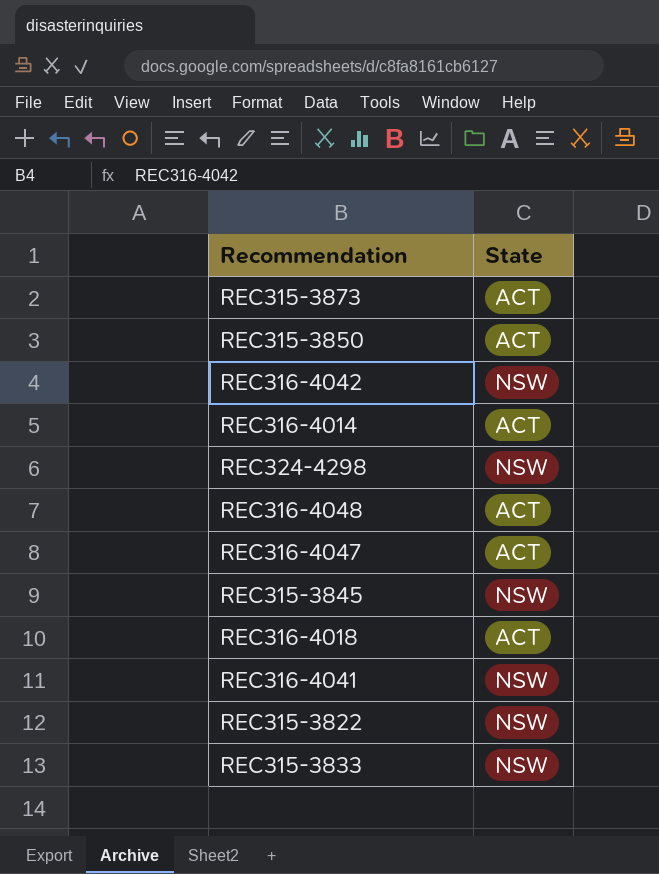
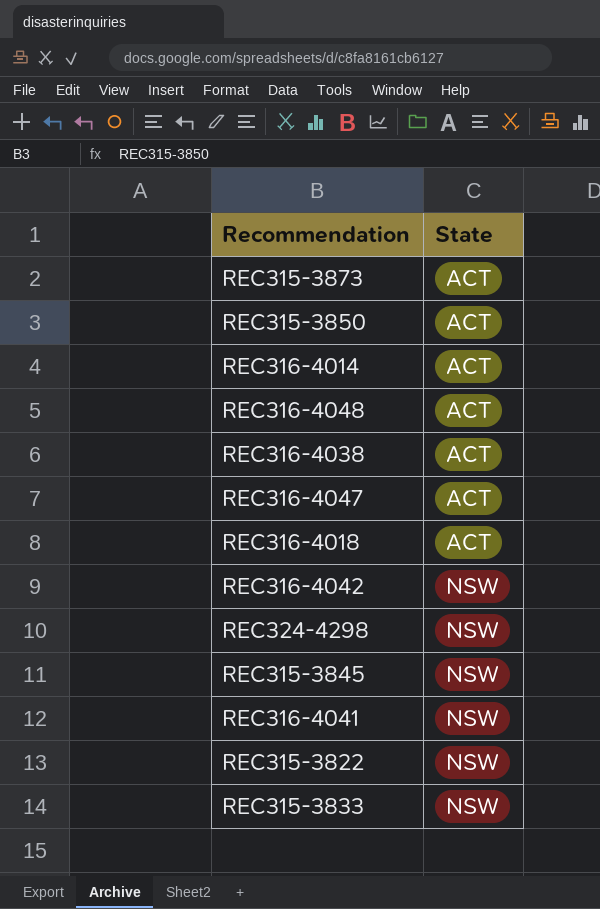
row order: none -> State ascending
row REC316-4038: none -> ACT

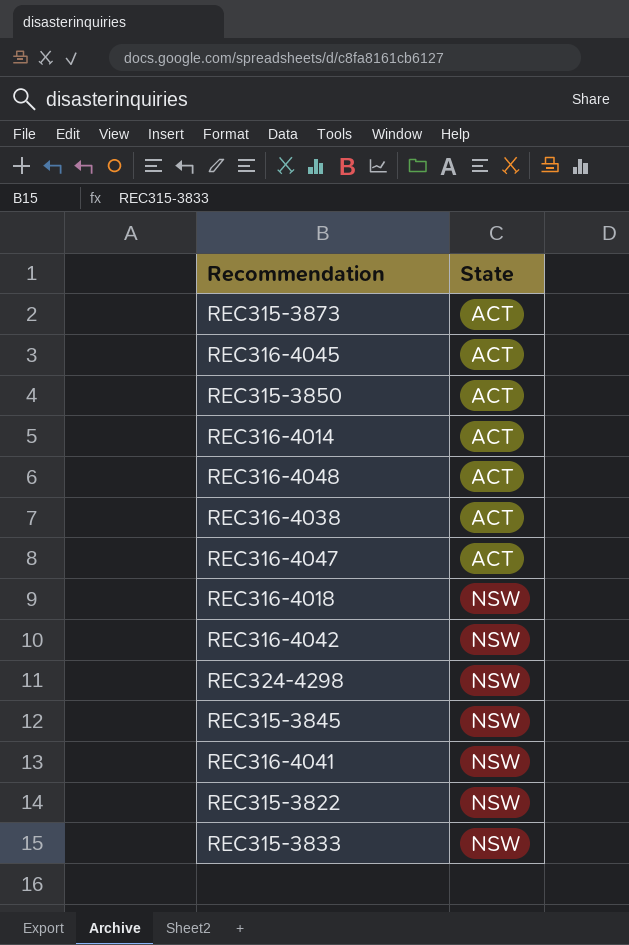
row REC316-4045: none -> ACT
REC316-4018 | State: ACT -> NSW

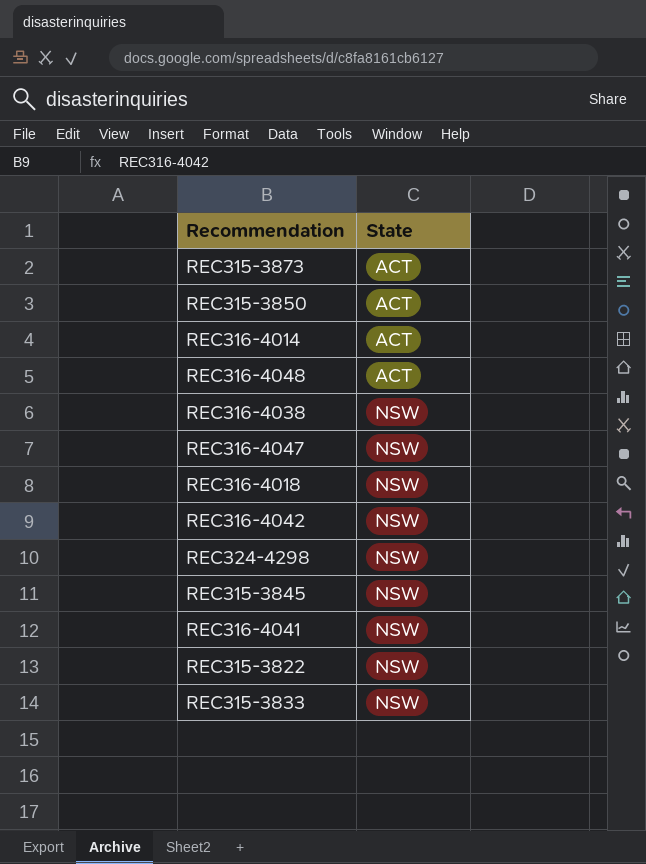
row REC316-4045: ACT -> none
REC316-4038 | State: ACT -> NSW
REC316-4047 | State: ACT -> NSW

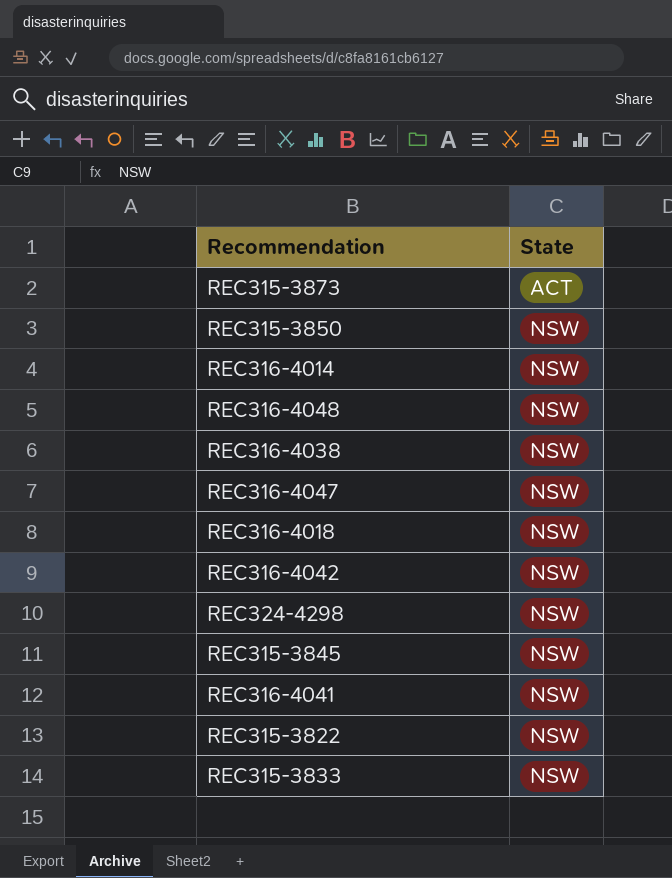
REC315-3850 | State: ACT -> NSW
REC316-4014 | State: ACT -> NSW
REC316-4048 | State: ACT -> NSW

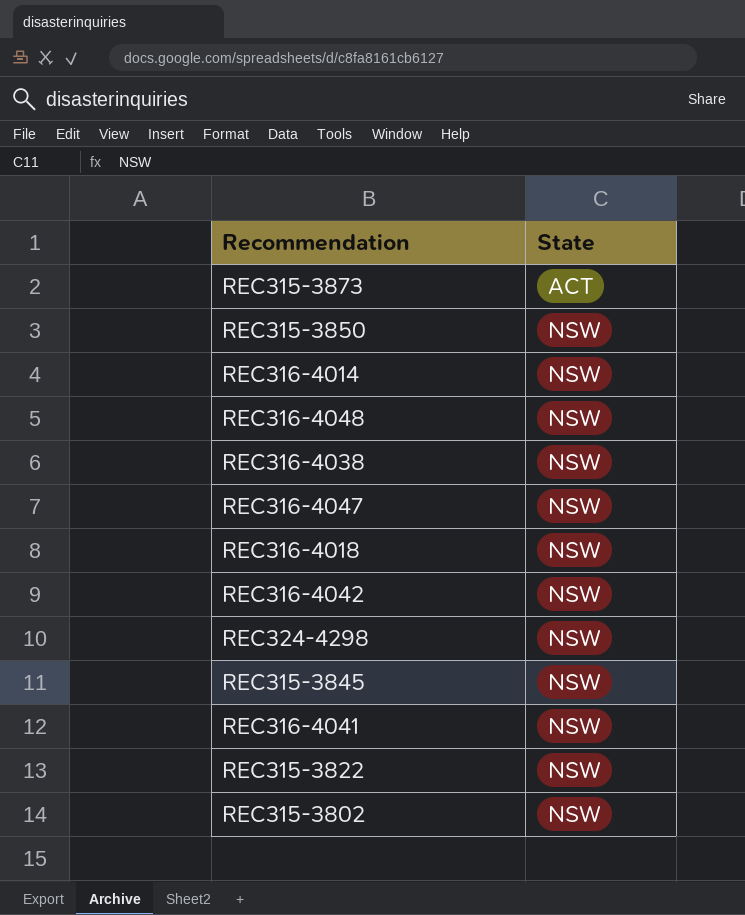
row REC315-3833: NSW -> none
row REC315-3802: none -> NSW

